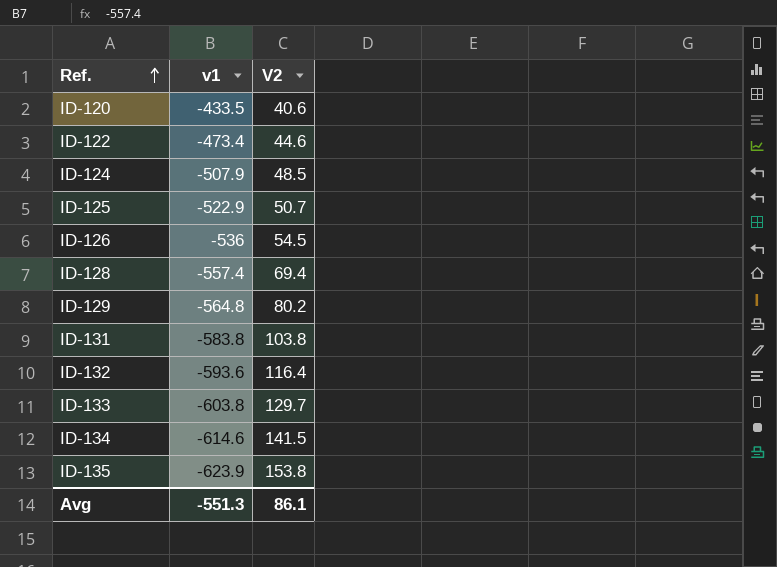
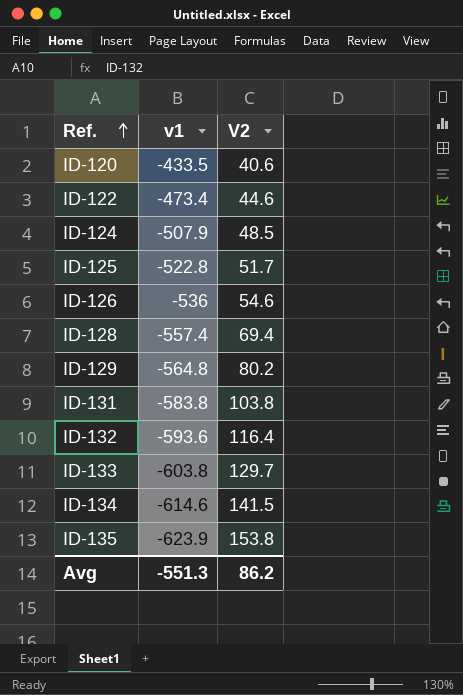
ID-125 | v1: -522.9 -> -522.8
ID-125 | V2: 50.7 -> 51.7
ID-126 | V2: 54.5 -> 54.6
Avg | V2: 86.1 -> 86.2

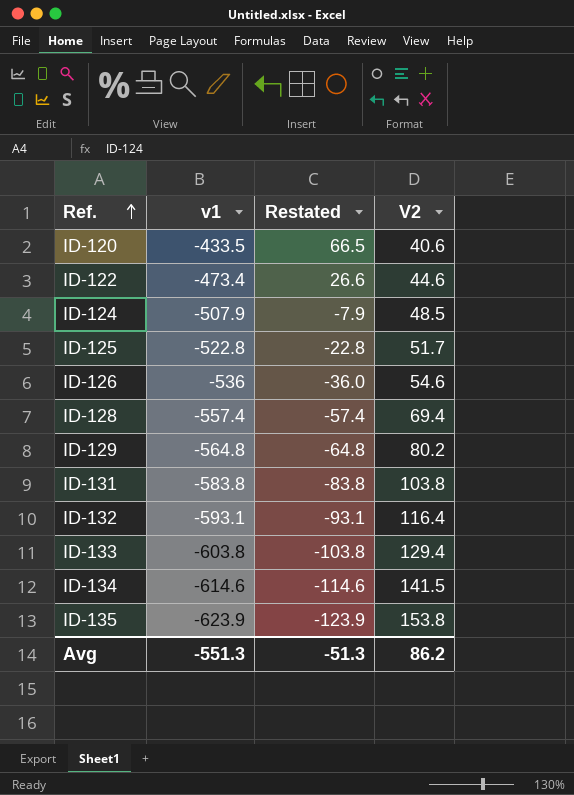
column Restated | formula: none -> [v1] + 500
ID-132 | v1: -593.6 -> -593.1
ID-133 | V2: 129.7 -> 129.4

